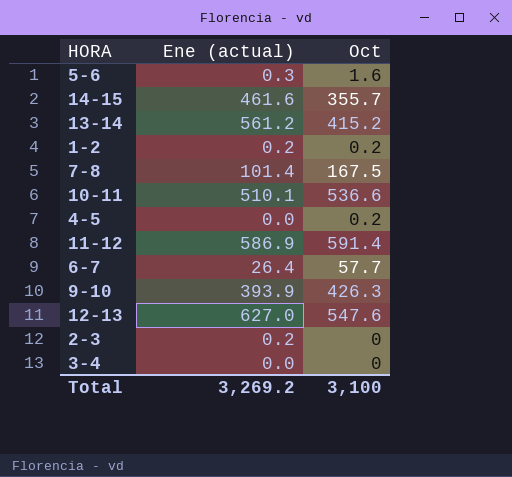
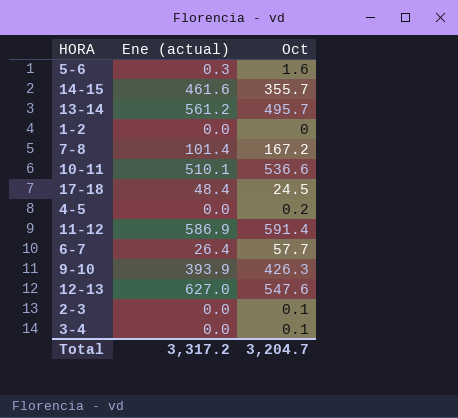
13-14 | Oct: 415.2 -> 495.7
1-2 | Ene (actual): 0.2 -> 0.0
1-2 | Oct: 0.2 -> 0
7-8 | Oct: 167.5 -> 167.2
row 17-18: none -> 48.4 | 24.5
2-3 | Ene (actual): 0.2 -> 0.0
2-3 | Oct: 0 -> 0.1
3-4 | Oct: 0 -> 0.1
Total | Ene (actual): 3,269.2 -> 3,317.2
Total | Oct: 3,100 -> 3,204.7

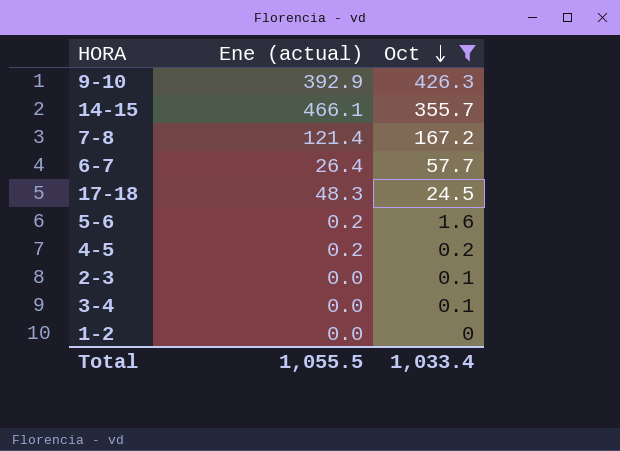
filter: none -> Oct <= 426.3
row order: none -> Oct descending
9-10 | Ene (actual): 393.9 -> 392.9
14-15 | Ene (actual): 461.6 -> 466.1
7-8 | Ene (actual): 101.4 -> 121.4
17-18 | Ene (actual): 48.4 -> 48.3
5-6 | Ene (actual): 0.3 -> 0.2
4-5 | Ene (actual): 0.0 -> 0.2
Total | Ene (actual): 3,317.2 -> 1,055.5
Total | Oct: 3,204.7 -> 1,033.4

